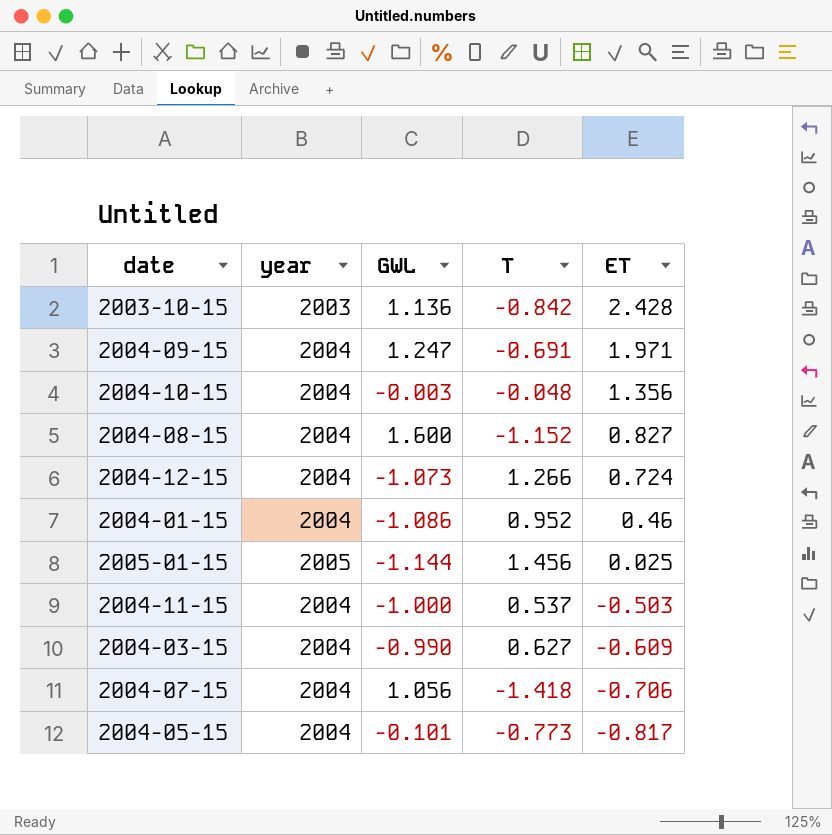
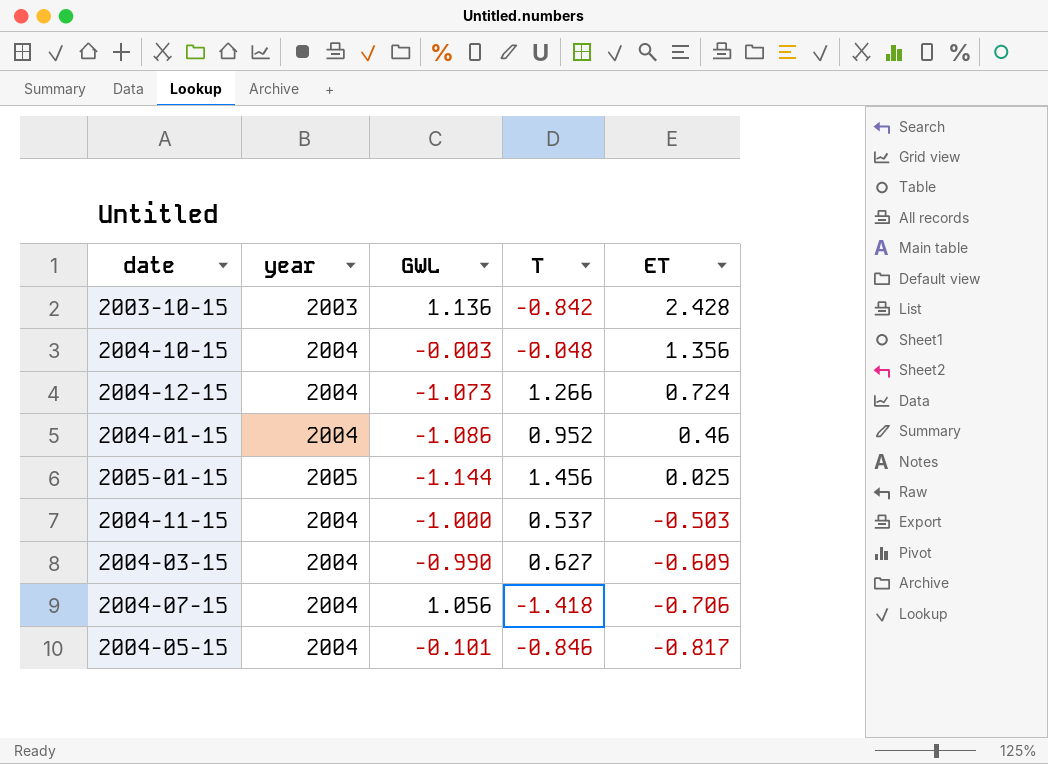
row 2004-09-15: 2004 | 1.247 | -0.691 | 1.971 -> none
row 2004-08-15: 2004 | 1.600 | -1.152 | 0.827 -> none
2004-05-15 | T: -0.773 -> -0.846

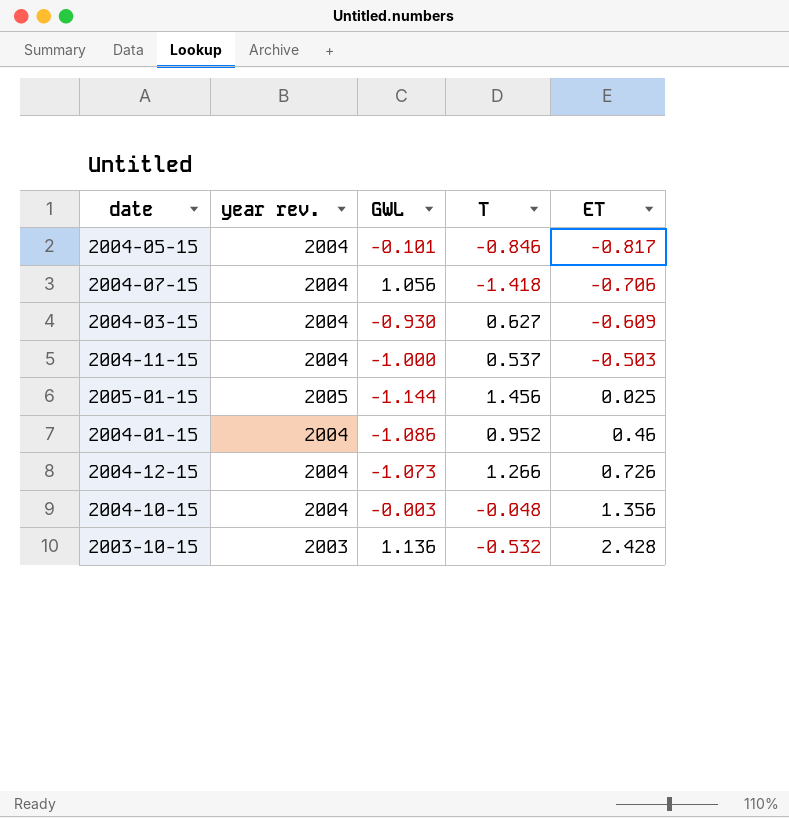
row order: ET descending -> ET ascending
column name: year -> year rev.
2004-03-15 | GWL: -0.990 -> -0.930
2004-12-15 | ET: 0.724 -> 0.726
2003-10-15 | T: -0.842 -> -0.532

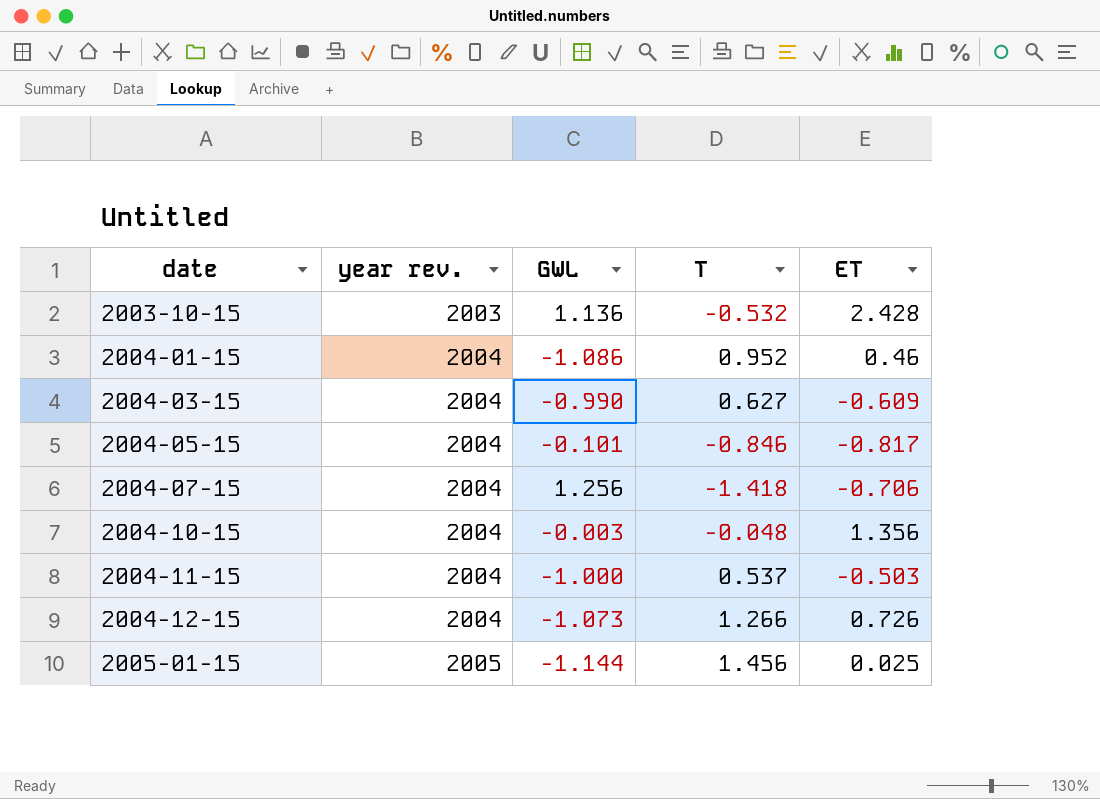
row order: ET ascending -> date ascending
2004-03-15 | GWL: -0.930 -> -0.990
2004-07-15 | GWL: 1.056 -> 1.256

